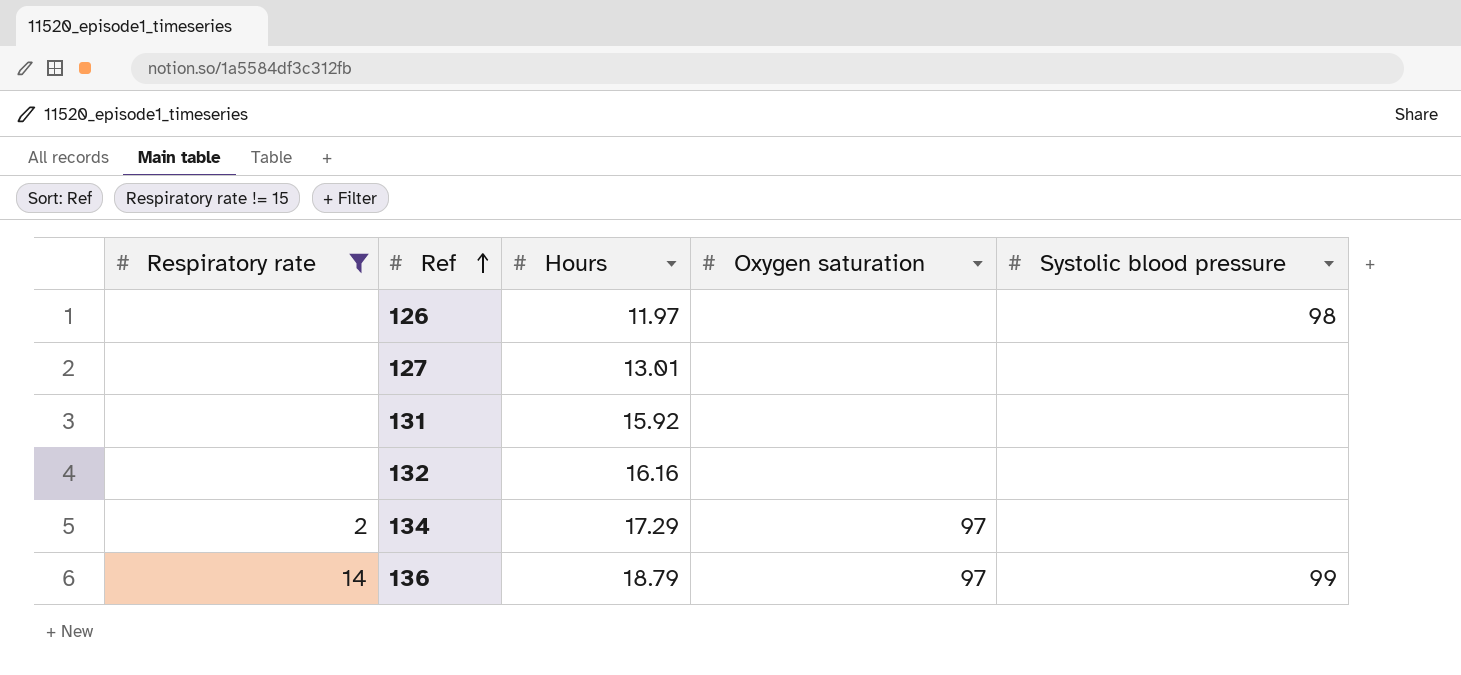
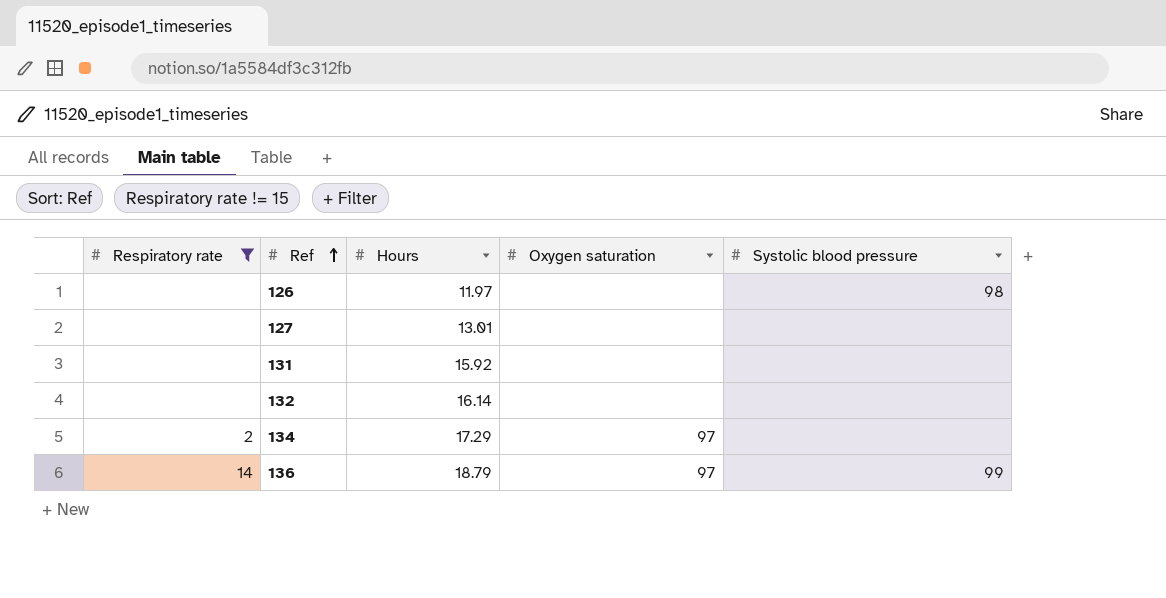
132 | Hours: 16.16 -> 16.14

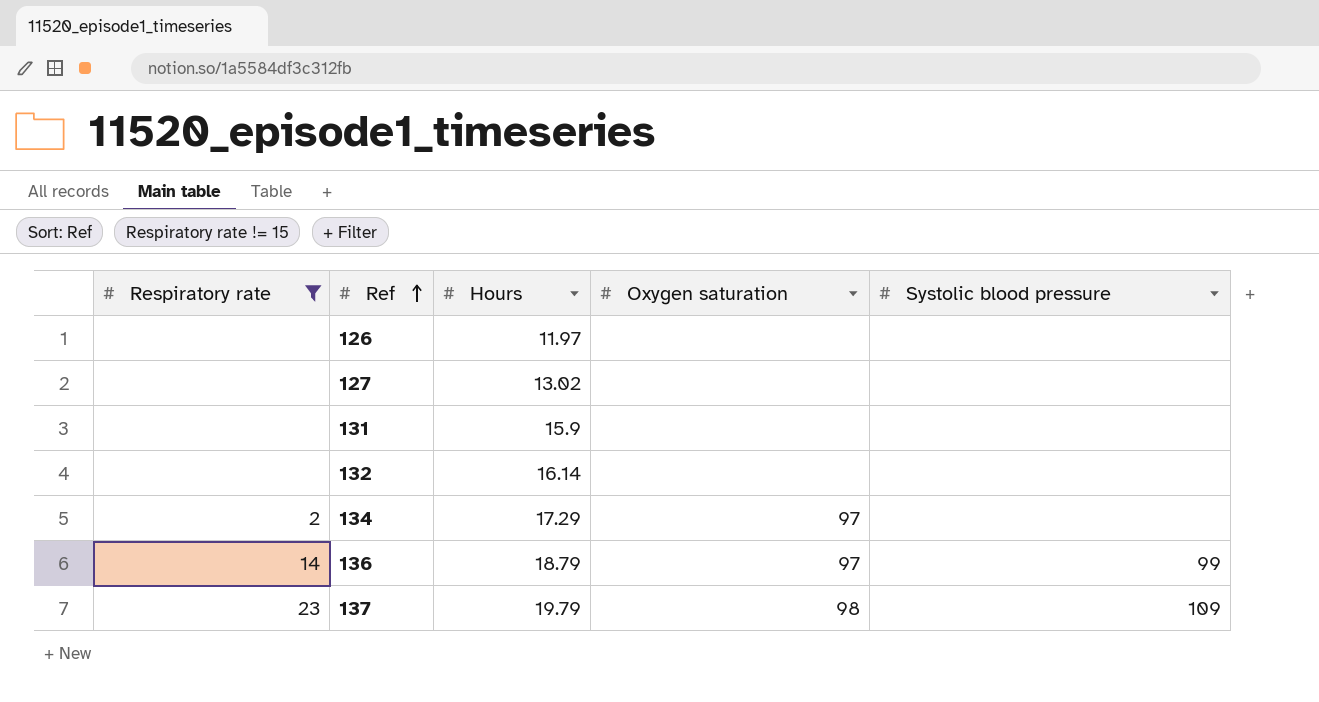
126 | Systolic blood pressure: 98 -> none
127 | Hours: 13.01 -> 13.02
131 | Hours: 15.92 -> 15.9
row 137: none -> 23 | 19.79 | 98 | 109

